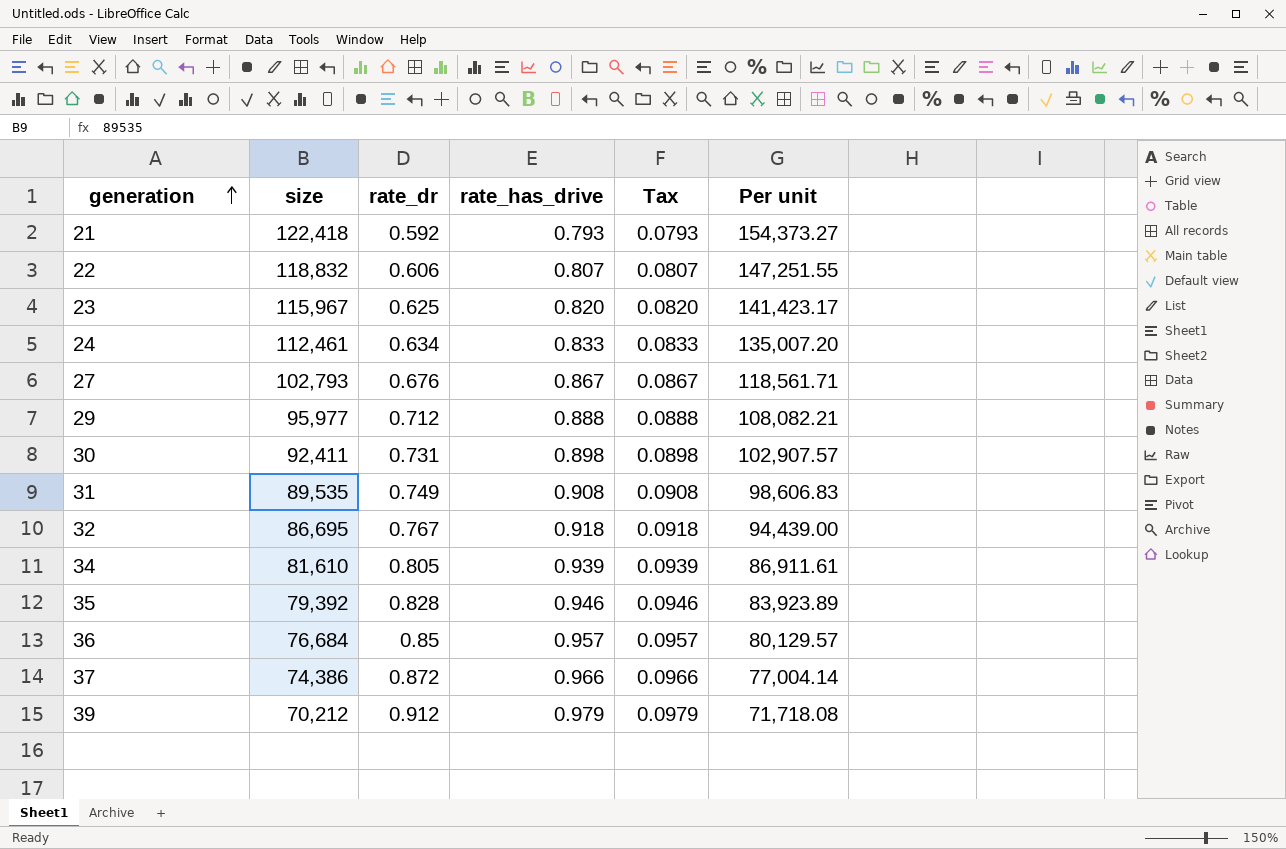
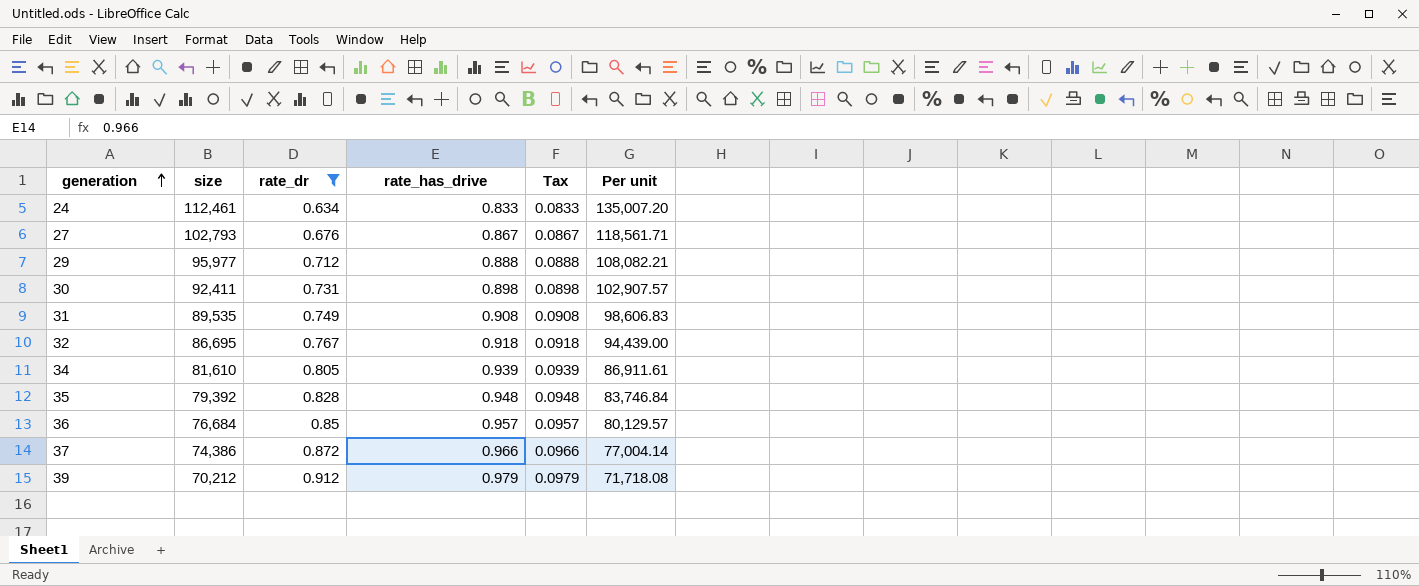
filter: none -> rate_dr >= 0.634
35 | rate_has_drive: 0.946 -> 0.948
35 | Tax: 0.0946 -> 0.0948
35 | Per unit: 83,923.89 -> 83,746.84

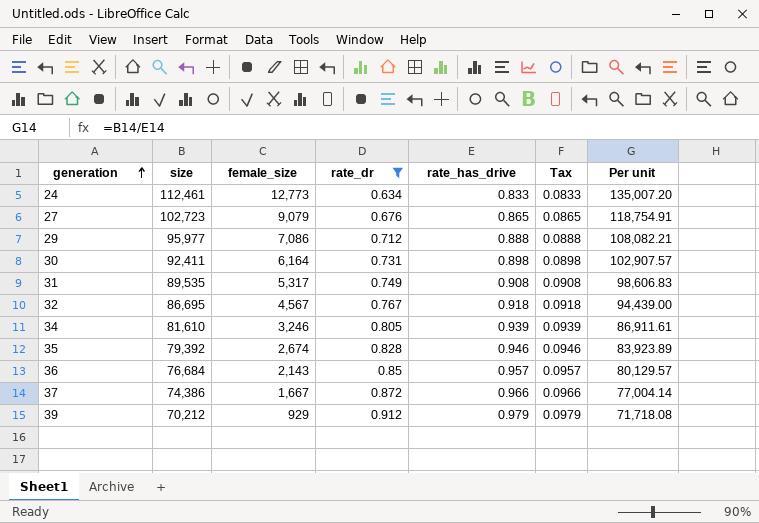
column female_size | position: none -> 3
27 | size: 102,793 -> 102,723
27 | rate_has_drive: 0.867 -> 0.865
27 | Tax: 0.0867 -> 0.0865
27 | Per unit: 118,561.71 -> 118,754.91
35 | rate_has_drive: 0.948 -> 0.946
35 | Tax: 0.0948 -> 0.0946
35 | Per unit: 83,746.84 -> 83,923.89

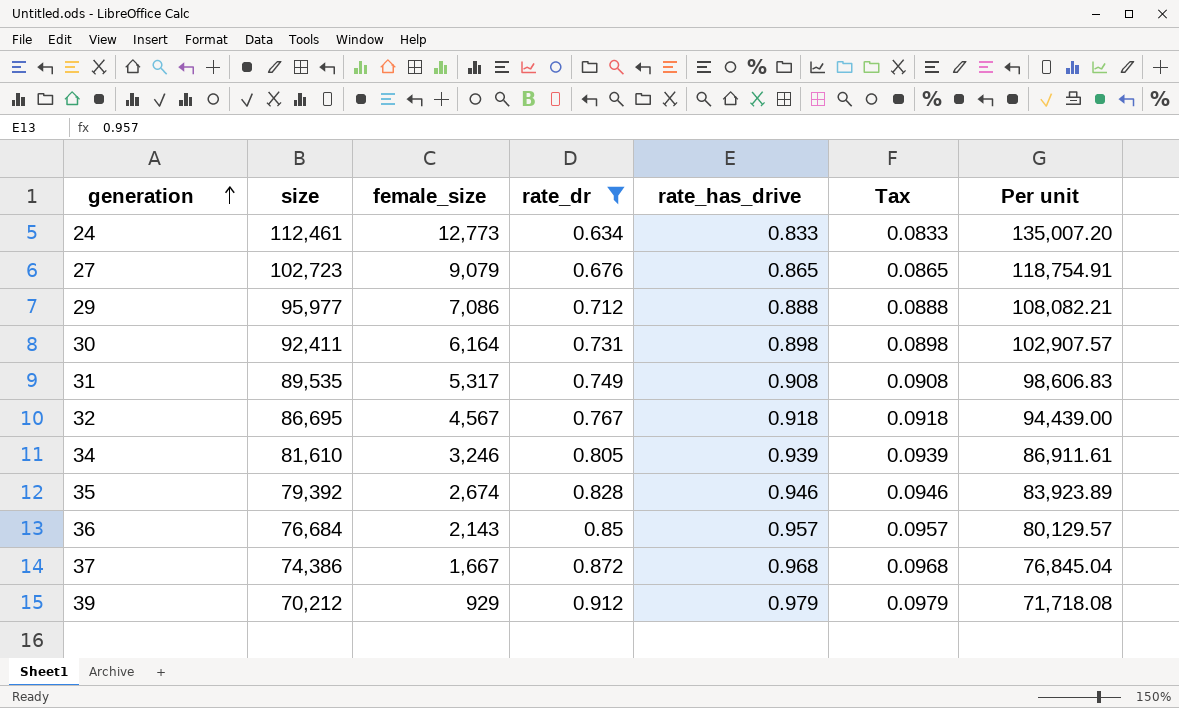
37 | rate_has_drive: 0.966 -> 0.968
37 | Tax: 0.0966 -> 0.0968
37 | Per unit: 77,004.14 -> 76,845.04

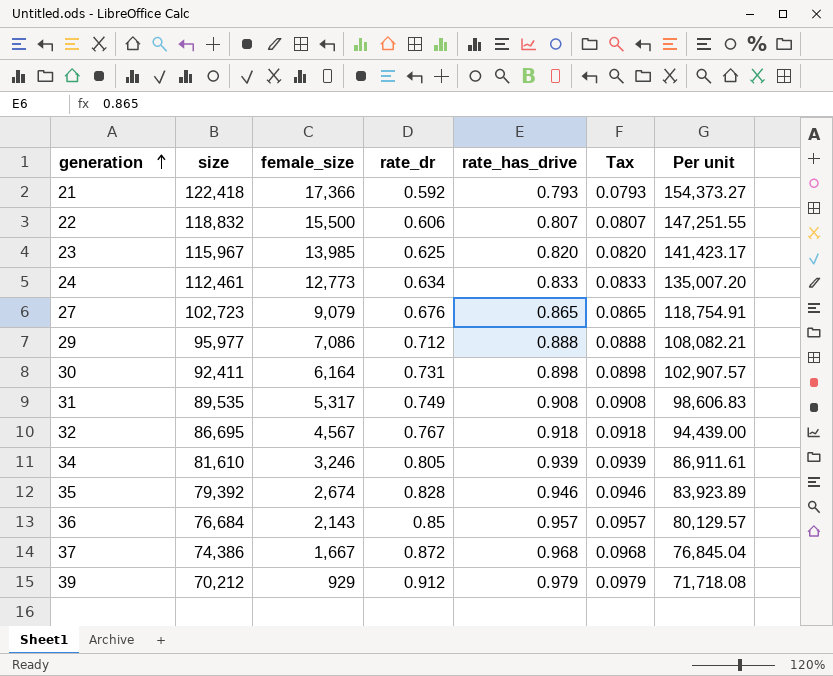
filter: rate_dr >= 0.634 -> none

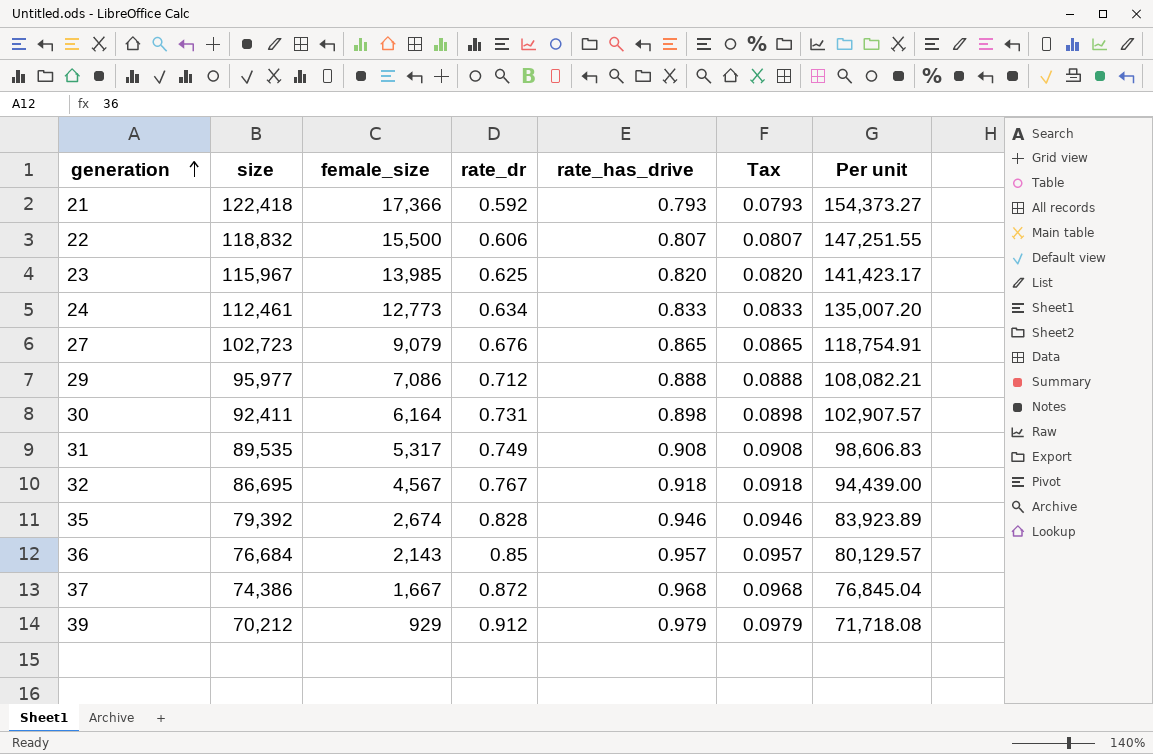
row 34: 81,610 | 3,246 | 0.805 | 0.939 | 0.0939 | 86,911.61 -> none

